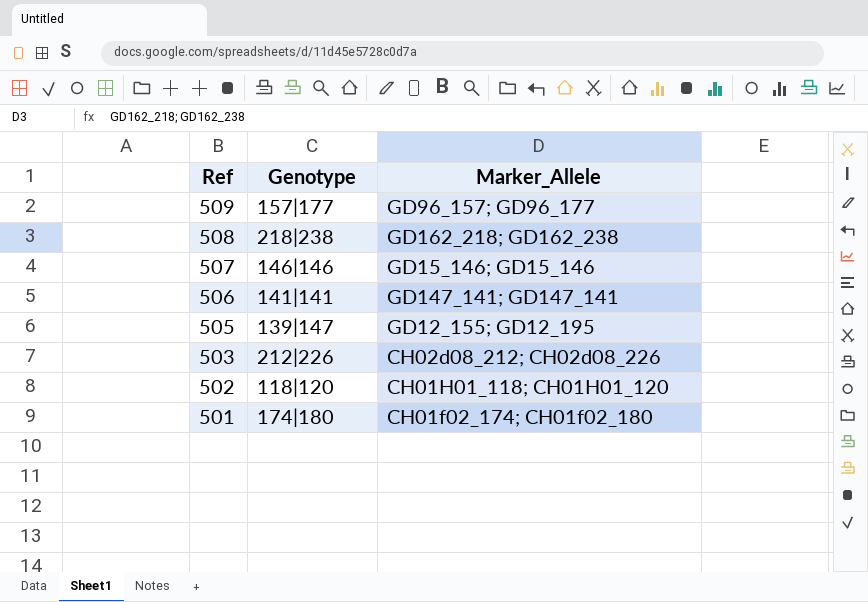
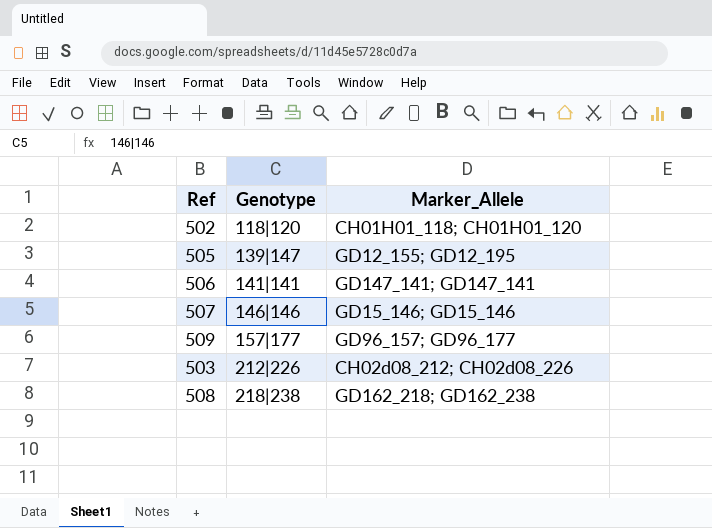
row order: Ref descending -> Genotype ascending
row 501: 174|180 | CH01f02_174; CH01f02_180 -> none

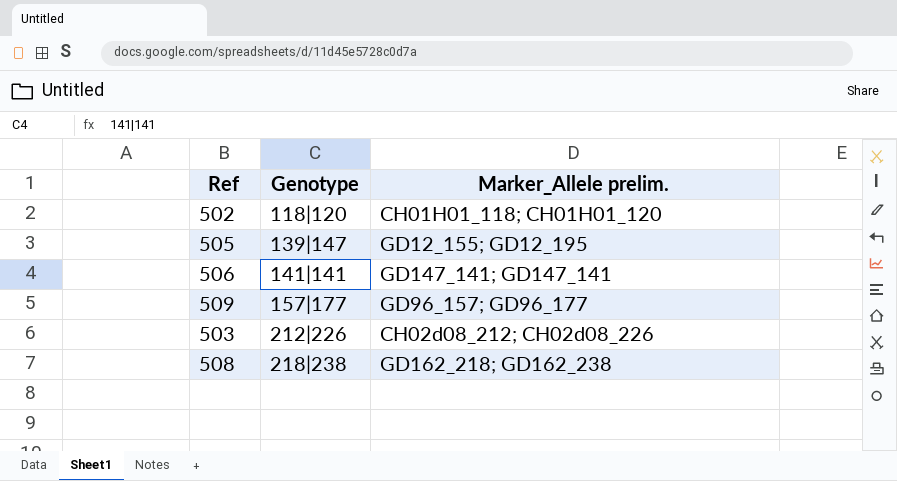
column name: Marker_Allele -> Marker_Allele prelim.
row 507: 146|146 | GD15_146; GD15_146 -> none

